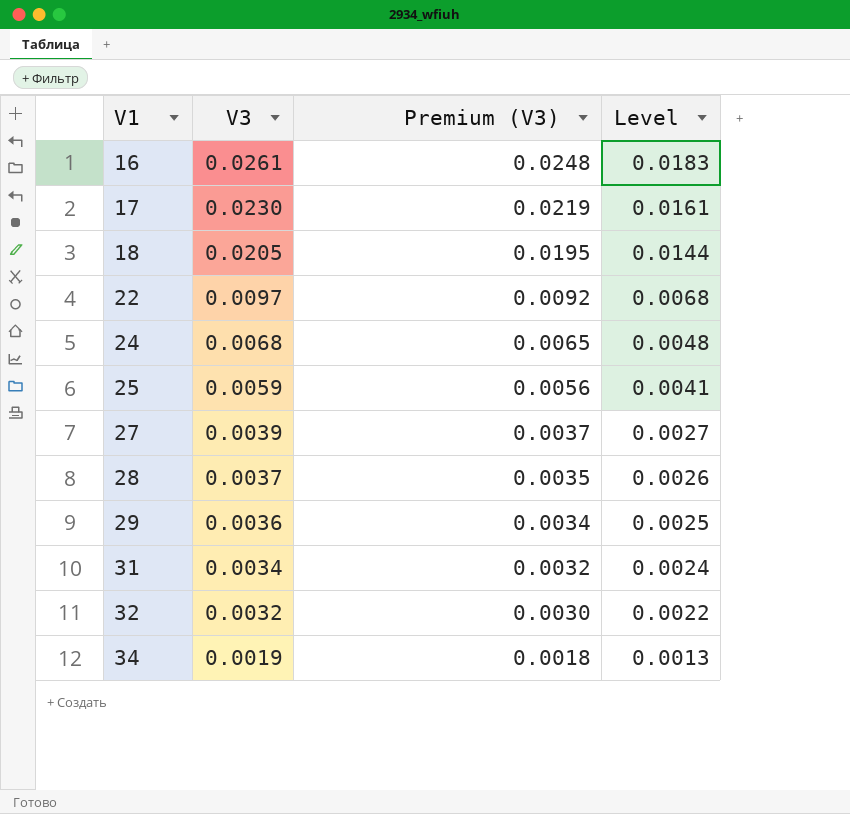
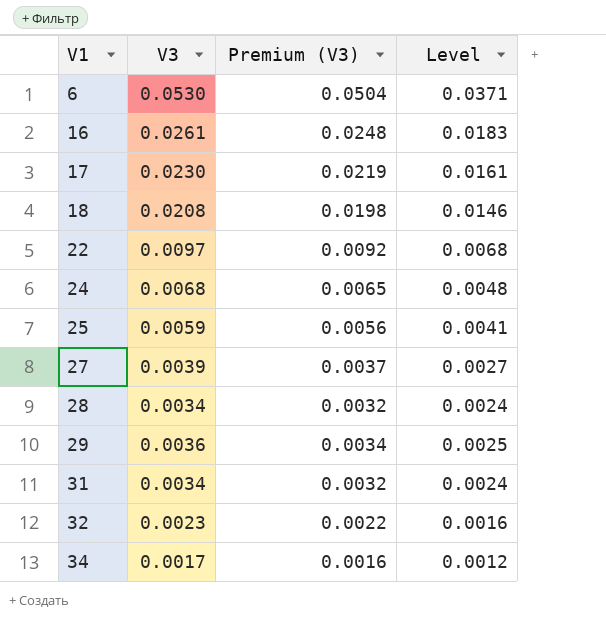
row 6: none -> 0.0530 | 0.0504 | 0.0371
18 | V3: 0.0205 -> 0.0208
18 | Premium (V3): 0.0195 -> 0.0198
18 | Level: 0.0144 -> 0.0146
28 | V3: 0.0037 -> 0.0034
28 | Premium (V3): 0.0035 -> 0.0032
28 | Level: 0.0026 -> 0.0024
32 | V3: 0.0032 -> 0.0023
32 | Premium (V3): 0.0030 -> 0.0022
32 | Level: 0.0022 -> 0.0016
34 | V3: 0.0019 -> 0.0017
34 | Premium (V3): 0.0018 -> 0.0016
34 | Level: 0.0013 -> 0.0012

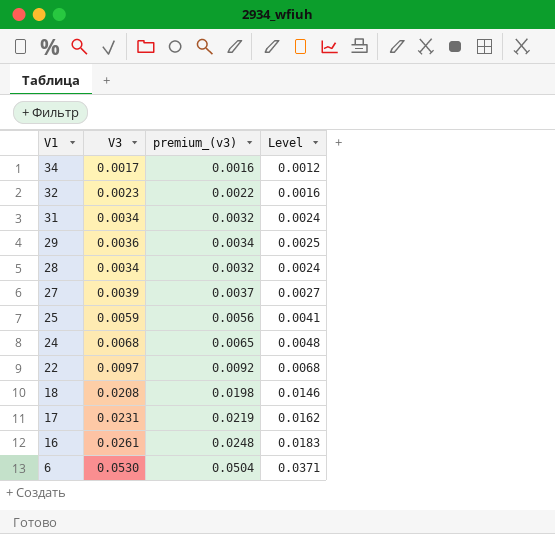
row order: V1 ascending -> V1 descending
column name: Premium (V3) -> premium_(v3)
17 | V3: 0.0230 -> 0.0231
17 | Level: 0.0161 -> 0.0162

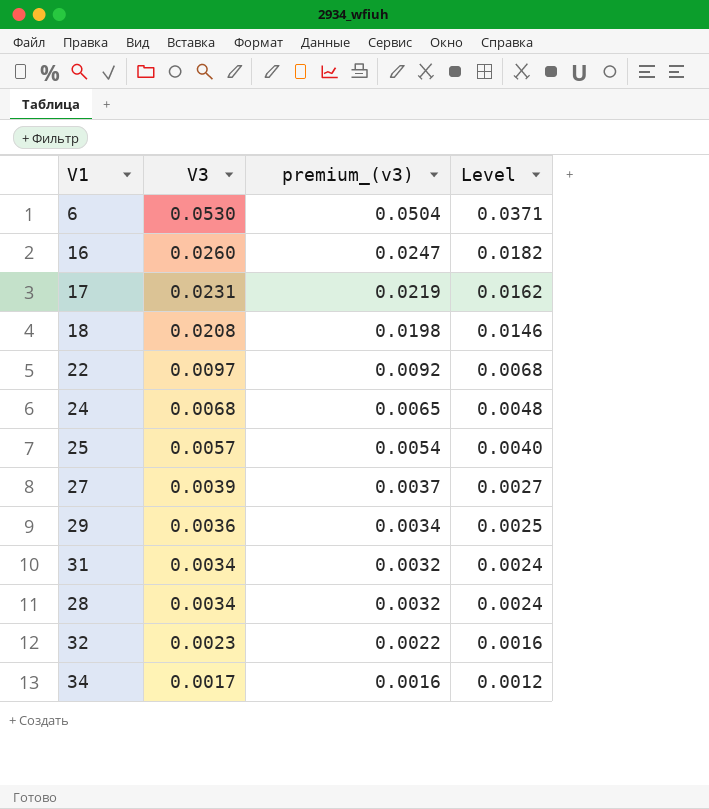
row order: V1 descending -> V3 descending
16 | V3: 0.0261 -> 0.0260
16 | premium_(v3): 0.0248 -> 0.0247
16 | Level: 0.0183 -> 0.0182
25 | V3: 0.0059 -> 0.0057
25 | premium_(v3): 0.0056 -> 0.0054
25 | Level: 0.0041 -> 0.0040

